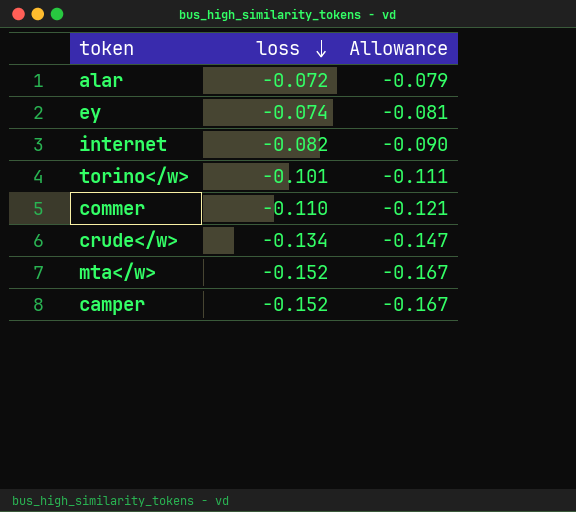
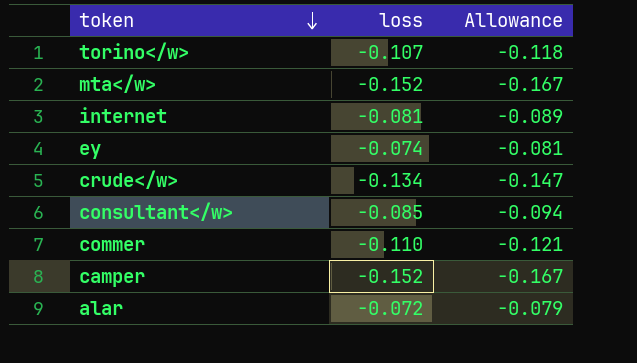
row order: loss descending -> token descending
torino</w> | loss: -0.101 -> -0.107
torino</w> | Allowance: -0.111 -> -0.118
internet | loss: -0.082 -> -0.081
internet | Allowance: -0.090 -> -0.089
row consultant</w>: none -> -0.085 | -0.094

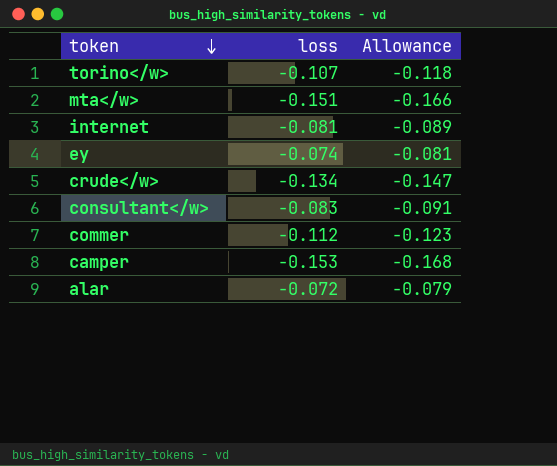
mta</w> | loss: -0.152 -> -0.151
mta</w> | Allowance: -0.167 -> -0.166
consultant</w> | loss: -0.085 -> -0.083
consultant</w> | Allowance: -0.094 -> -0.091
commer | loss: -0.110 -> -0.112
commer | Allowance: -0.121 -> -0.123
camper | loss: -0.152 -> -0.153
camper | Allowance: -0.167 -> -0.168

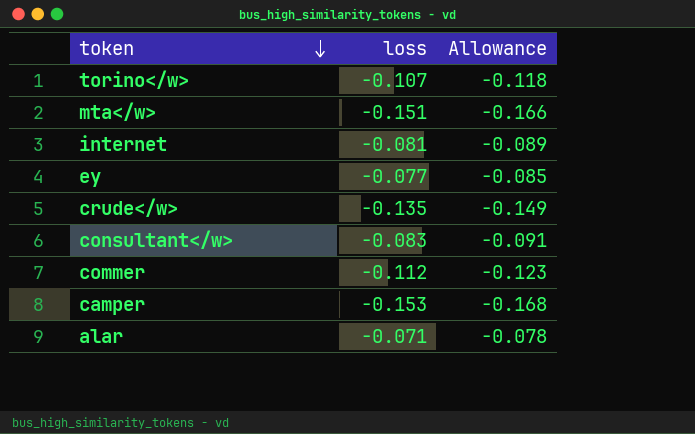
ey | loss: -0.074 -> -0.077
ey | Allowance: -0.081 -> -0.085
crude</w> | loss: -0.134 -> -0.135
crude</w> | Allowance: -0.147 -> -0.149
alar | loss: -0.072 -> -0.071
alar | Allowance: -0.079 -> -0.078

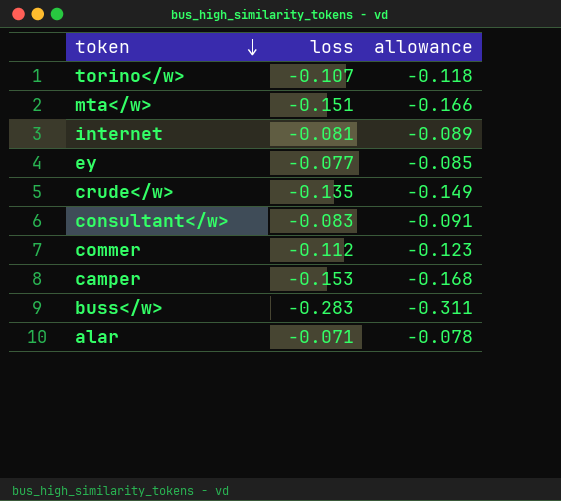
column name: Allowance -> allowance
row buss</w>: none -> -0.283 | -0.311

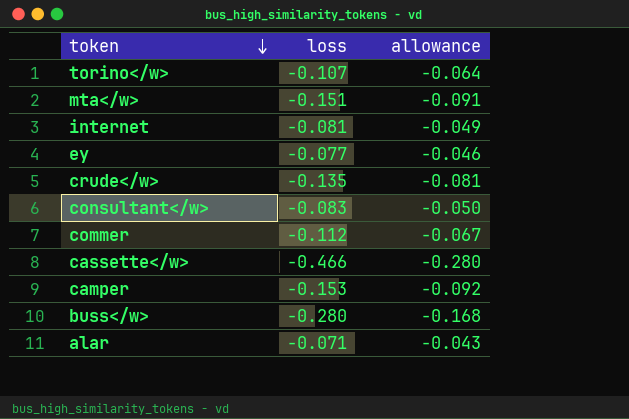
column allowance | formula: [loss] * 1.1 -> [loss] * 0.6
row cassette</w>: none -> -0.466 | -0.280
buss</w> | loss: -0.283 -> -0.280

